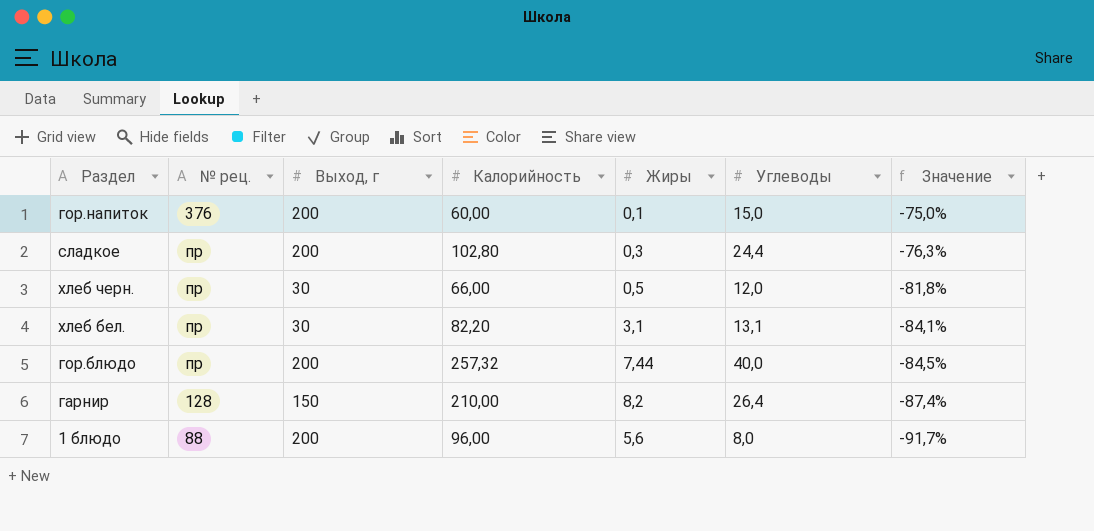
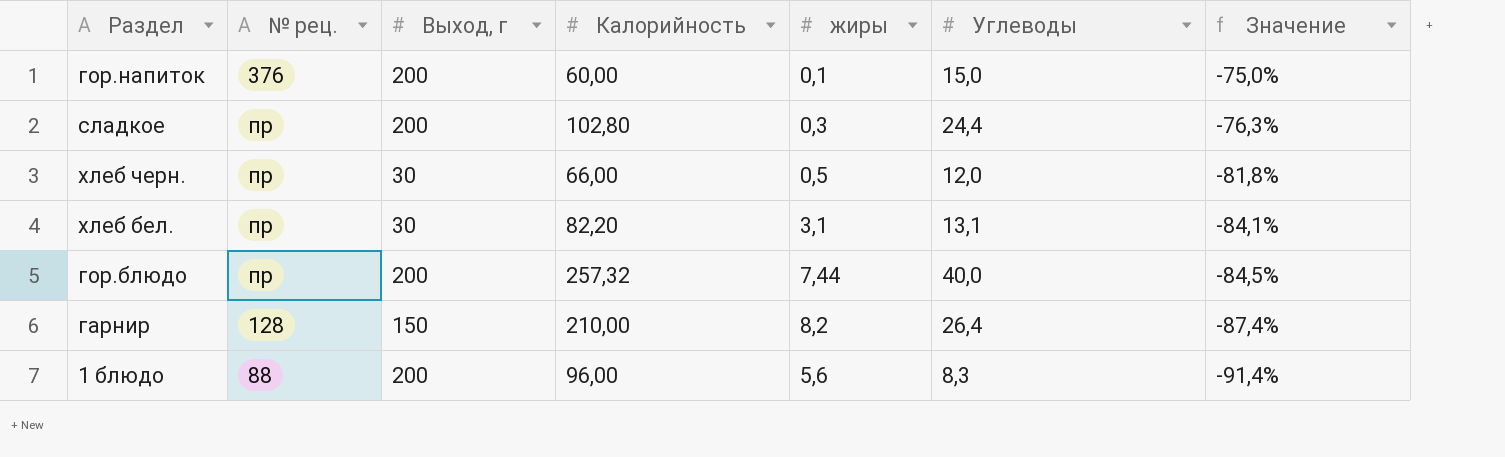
column name: Жиры -> жиры
1 блюдо | Углеводы: 8,0 -> 8,3
1 блюдо | Значение: -91,7% -> -91,4%

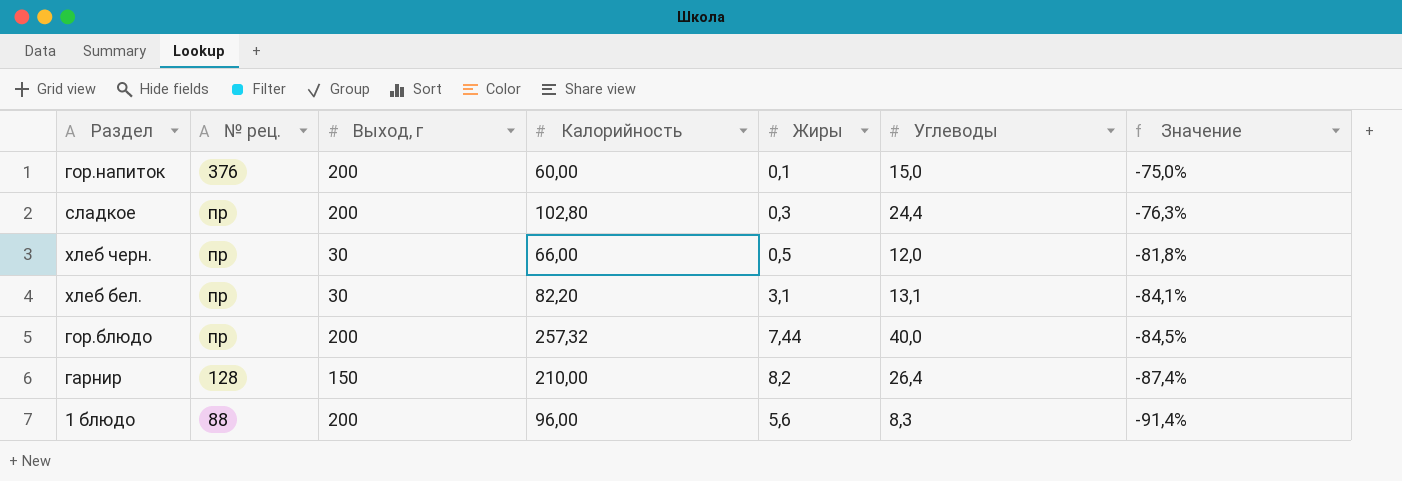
column name: жиры -> Жиры

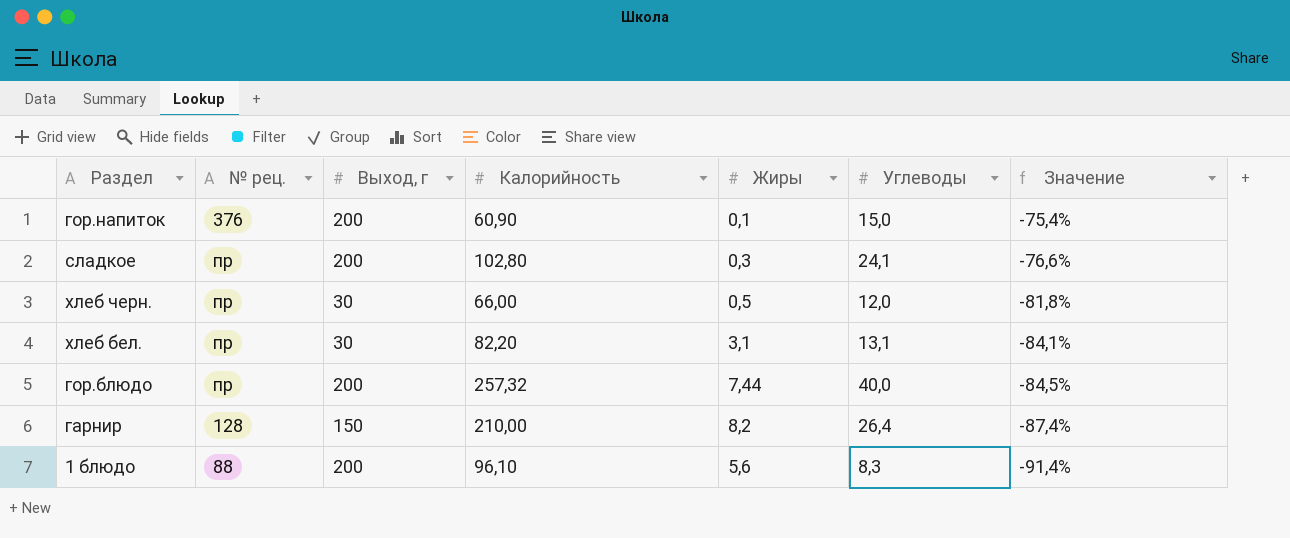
гор.напиток | Калорийность: 60,00 -> 60,90
гор.напиток | Значение: -75,0% -> -75,4%
сладкое | Углеводы: 24,4 -> 24,1
сладкое | Значение: -76,3% -> -76,6%
1 блюдо | Калорийность: 96,00 -> 96,10

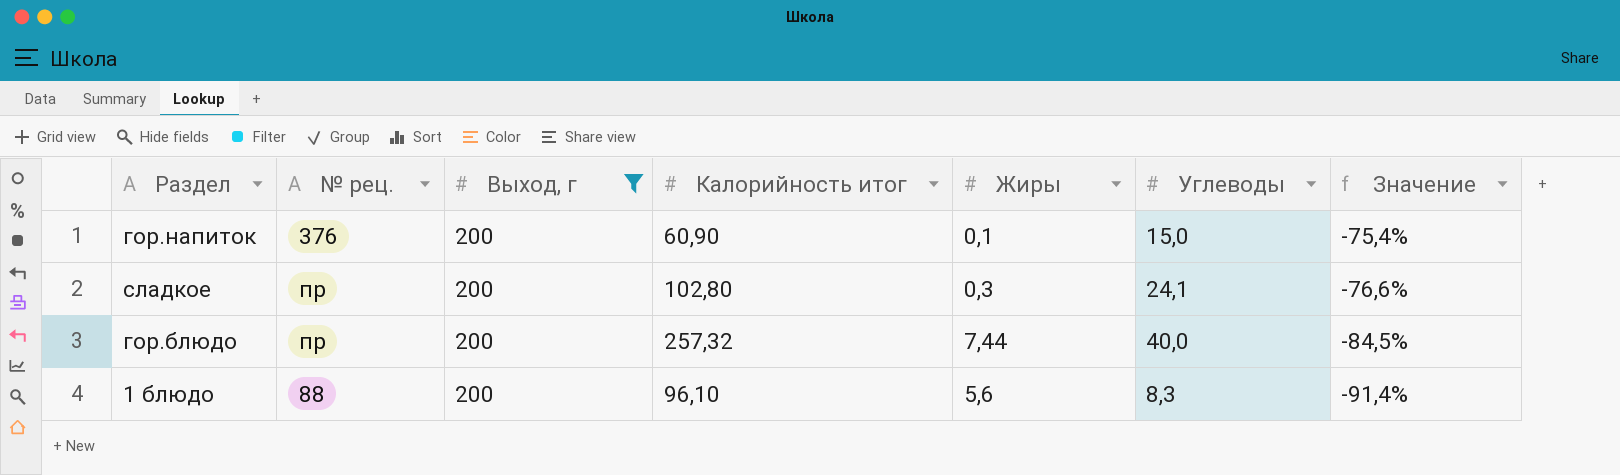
filter: none -> Выход, г = 200
column name: Калорийность -> Калорийность итог

